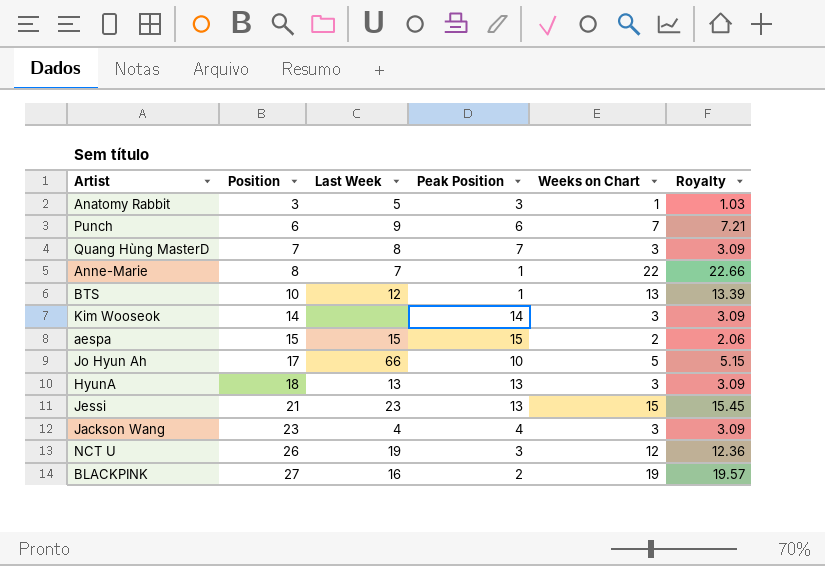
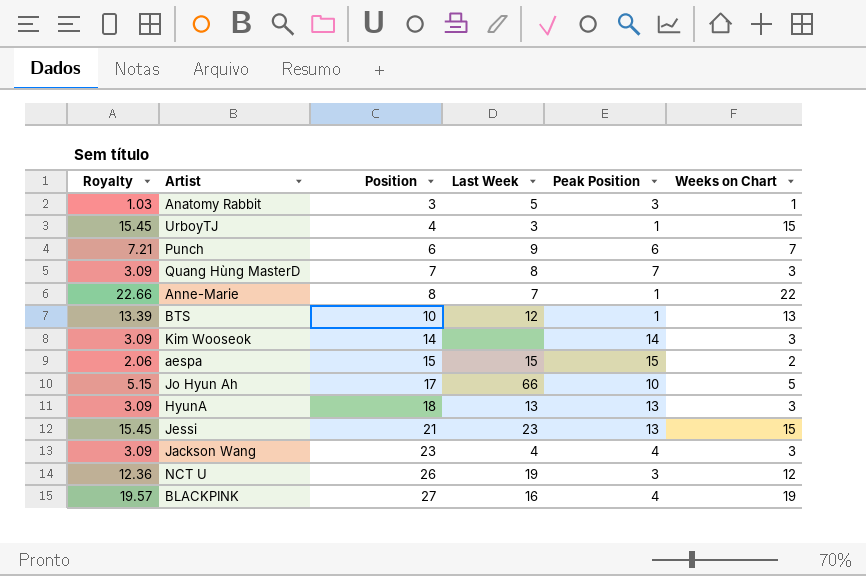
column Royalty | position: 6 -> 1
row UrboyTJ: none -> 15.45 | 4 | 3 | 1 | 15
BLACKPINK | Peak Position: 2 -> 4

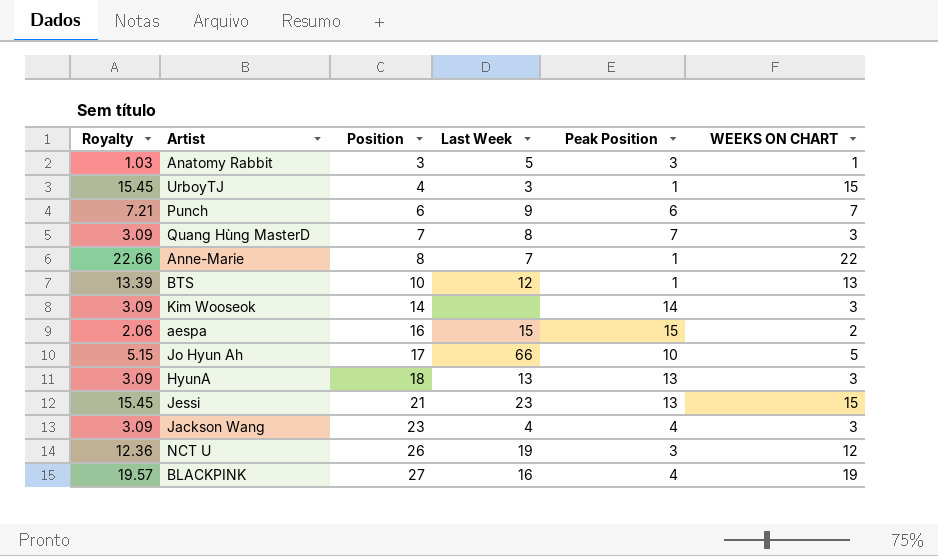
column name: Weeks on Chart -> WEEKS ON CHART
aespa | Position: 15 -> 16

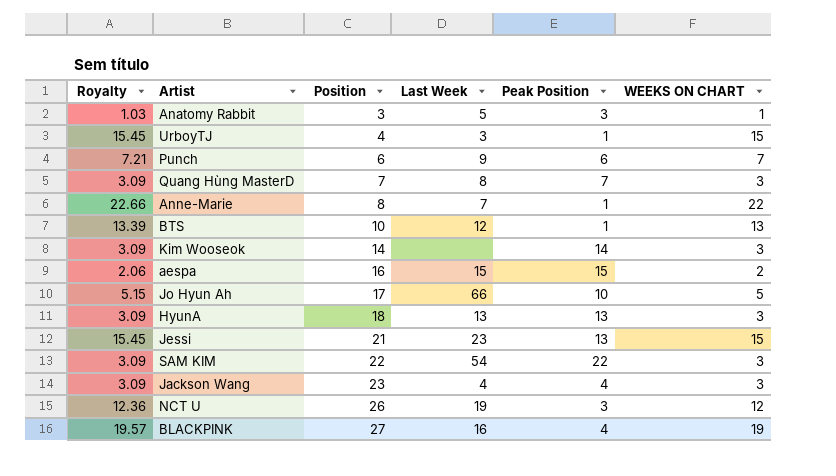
row SAM KIM: none -> 3.09 | 22 | 54 | 22 | 3

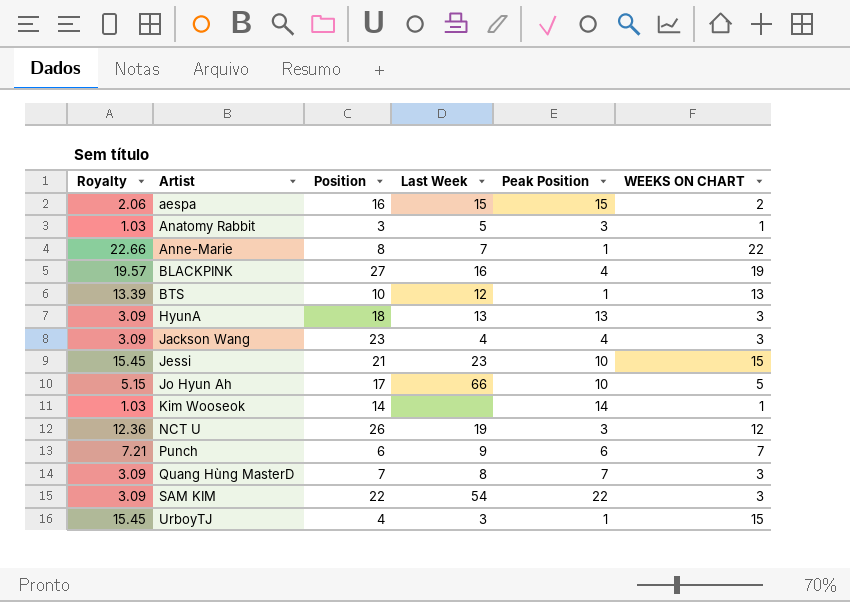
row order: Position ascending -> Artist ascending
Jessi | Peak Position: 13 -> 10
Kim Wooseok | Royalty: 3.09 -> 1.03
Kim Wooseok | WEEKS ON CHART: 3 -> 1

